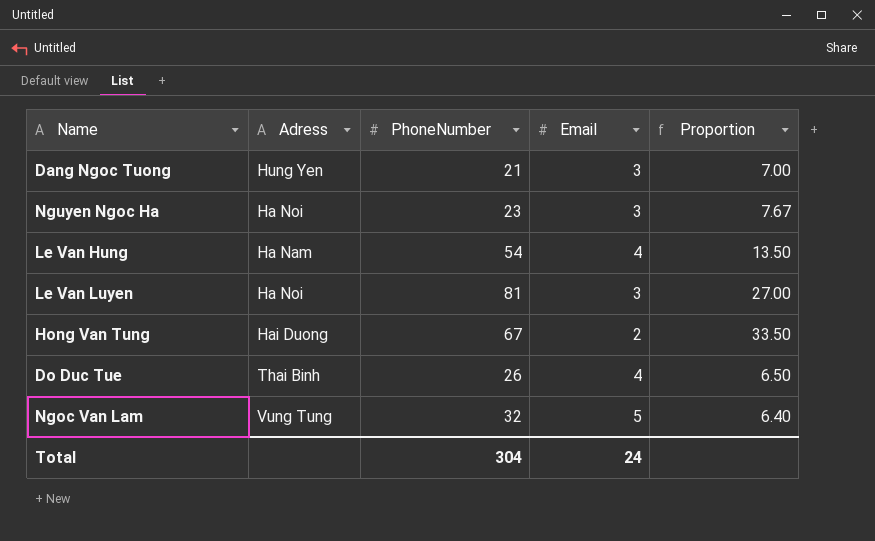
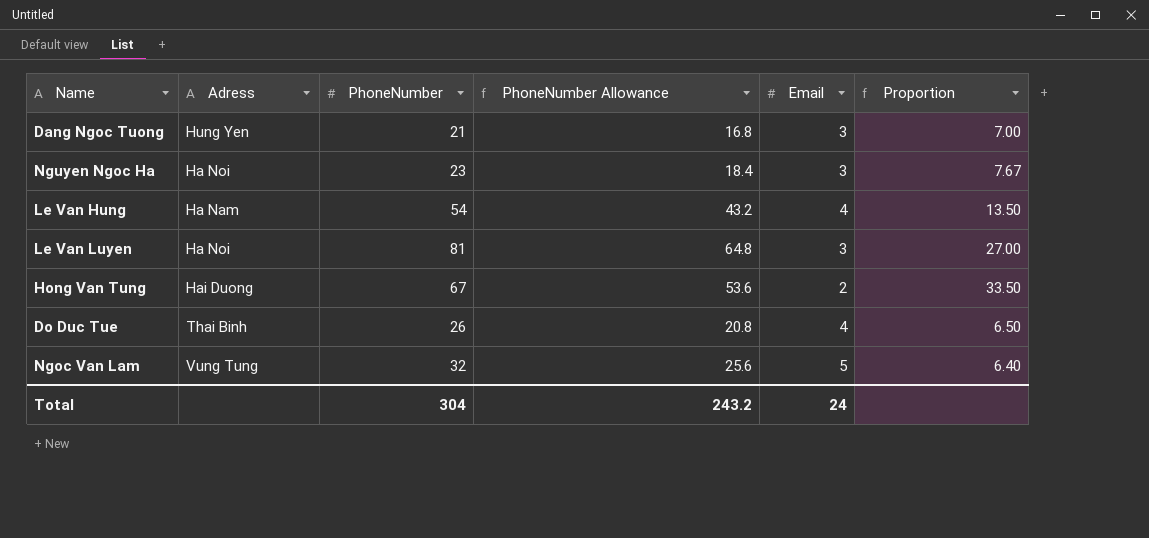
column PhoneNumber Allowance | formula: none -> [PhoneNumber] * 0.8

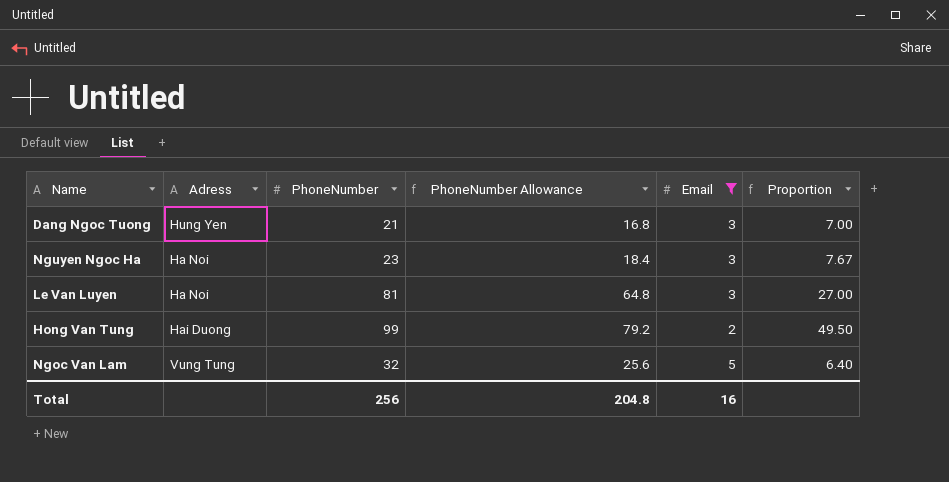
filter: none -> Email != 4
Hong Van Tung | PhoneNumber: 67 -> 99
Hong Van Tung | PhoneNumber Allowance: 53.6 -> 79.2
Hong Van Tung | Proportion: 33.50 -> 49.50
Total | PhoneNumber: 304 -> 256
Total | PhoneNumber Allowance: 243.2 -> 204.8
Total | Email: 24 -> 16

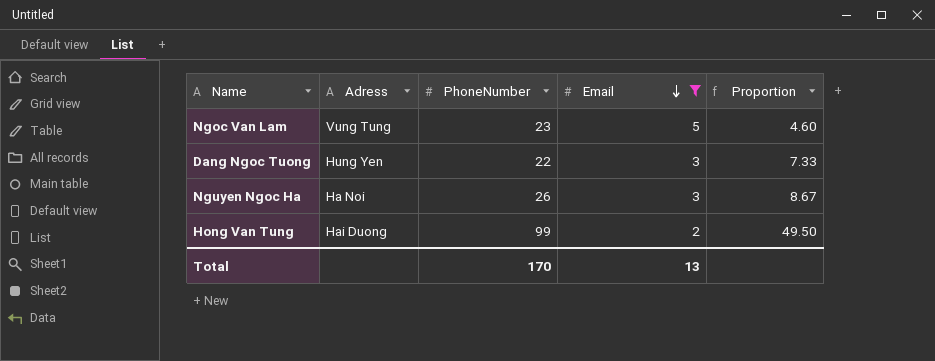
row order: none -> Email descending
column PhoneNumber Allowance | formula: [PhoneNumber] * 0.8 -> none
row Le Van Luyen: Ha Noi | 81 | 64.8 | 3 | 27.00 -> none
Ngoc Van Lam | PhoneNumber: 32 -> 23
Ngoc Van Lam | Proportion: 6.40 -> 4.60
Dang Ngoc Tuong | PhoneNumber: 21 -> 22
Dang Ngoc Tuong | Proportion: 7.00 -> 7.33
Nguyen Ngoc Ha | PhoneNumber: 23 -> 26
Nguyen Ngoc Ha | Proportion: 7.67 -> 8.67
Total | PhoneNumber: 256 -> 170
Total | Email: 16 -> 13

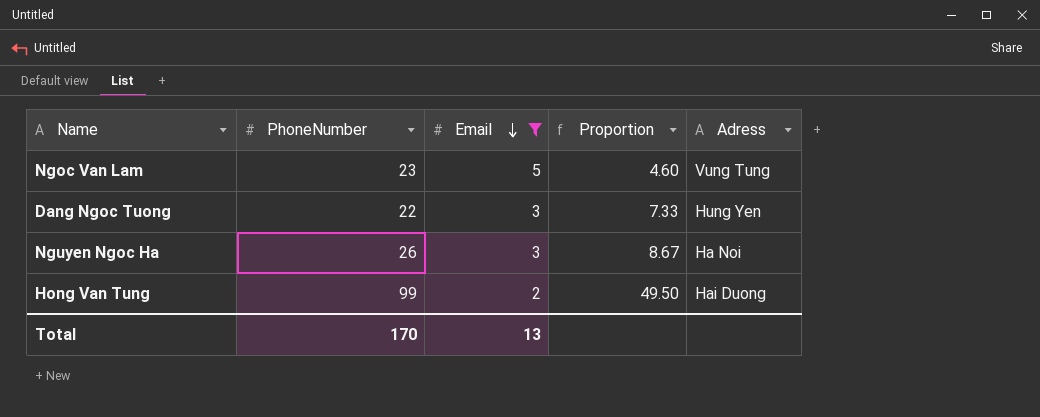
column Adress | position: 2 -> 5

